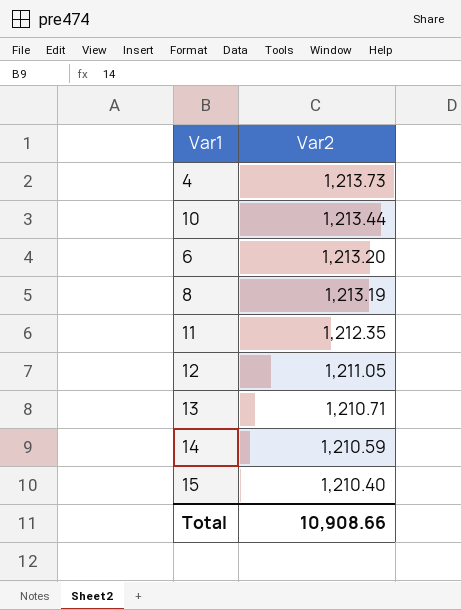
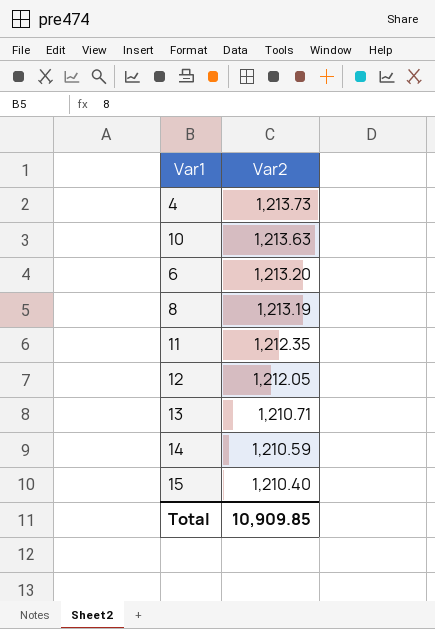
10 | Var2: 1,213.44 -> 1,213.63
12 | Var2: 1,211.05 -> 1,212.05
Total | Var2: 10,908.66 -> 10,909.85

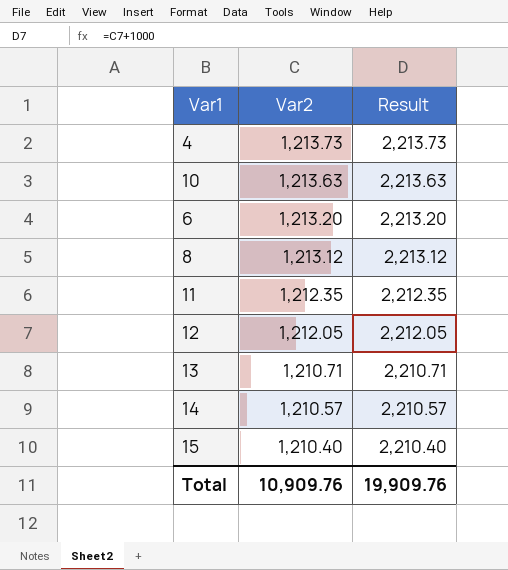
column Result | formula: none -> [Var2] + 1000
8 | Var2: 1,213.19 -> 1,213.12
14 | Var2: 1,210.59 -> 1,210.57
Total | Var2: 10,909.85 -> 10,909.76

